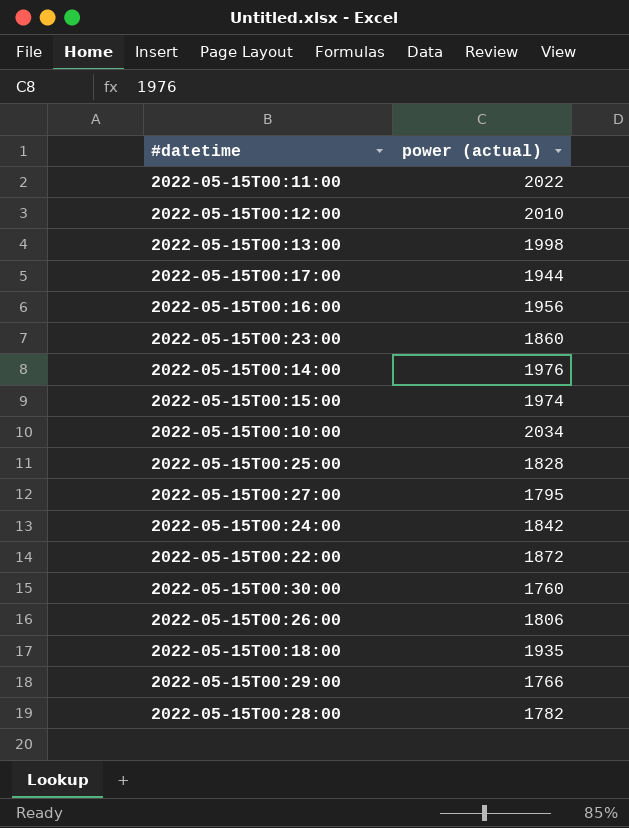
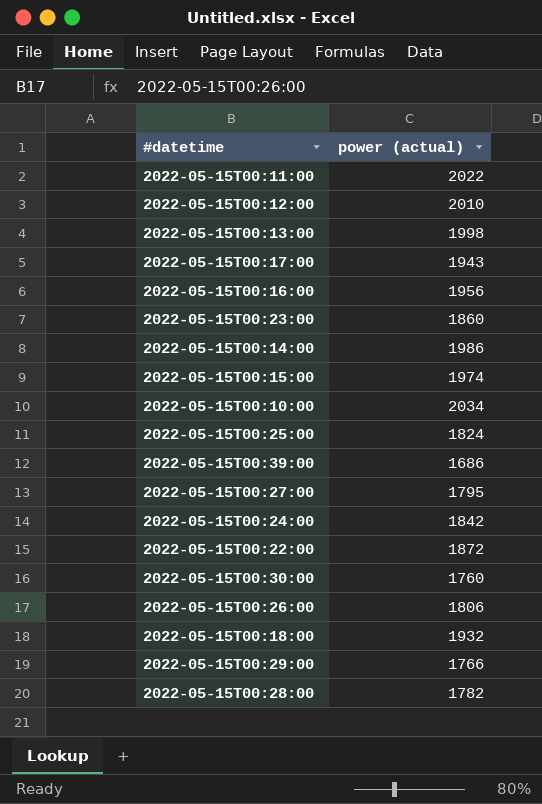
2022-05-15T00:17:00 | power (actual): 1944 -> 1943
2022-05-15T00:14:00 | power (actual): 1976 -> 1986
2022-05-15T00:25:00 | power (actual): 1828 -> 1824
row 2022-05-15T00:39:00: none -> 1686
2022-05-15T00:18:00 | power (actual): 1935 -> 1932

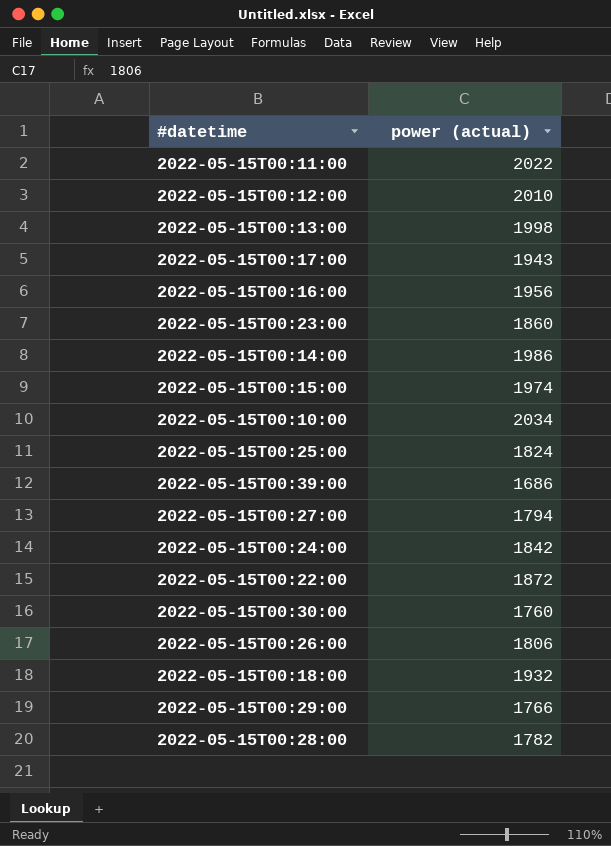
2022-05-15T00:27:00 | power (actual): 1795 -> 1794

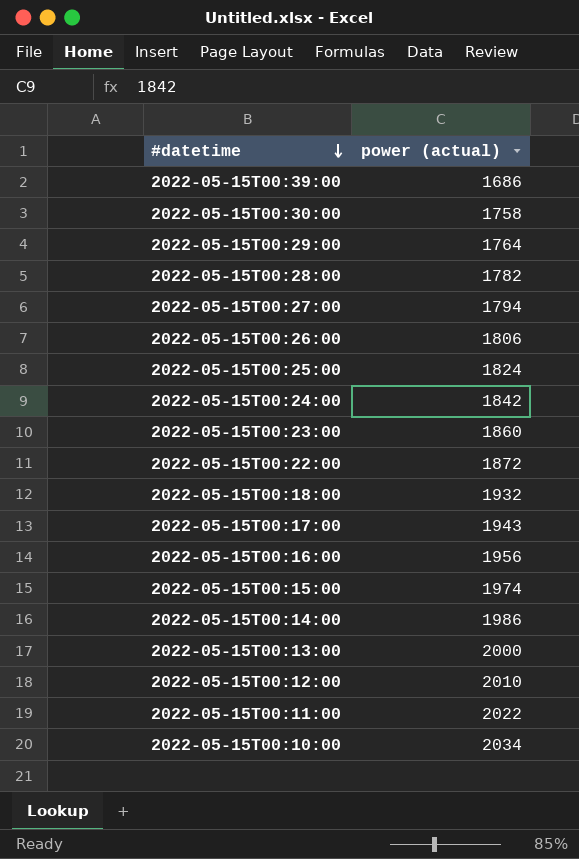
row order: none -> #datetime descending
2022-05-15T00:30:00 | power (actual): 1760 -> 1758
2022-05-15T00:29:00 | power (actual): 1766 -> 1764
2022-05-15T00:13:00 | power (actual): 1998 -> 2000

